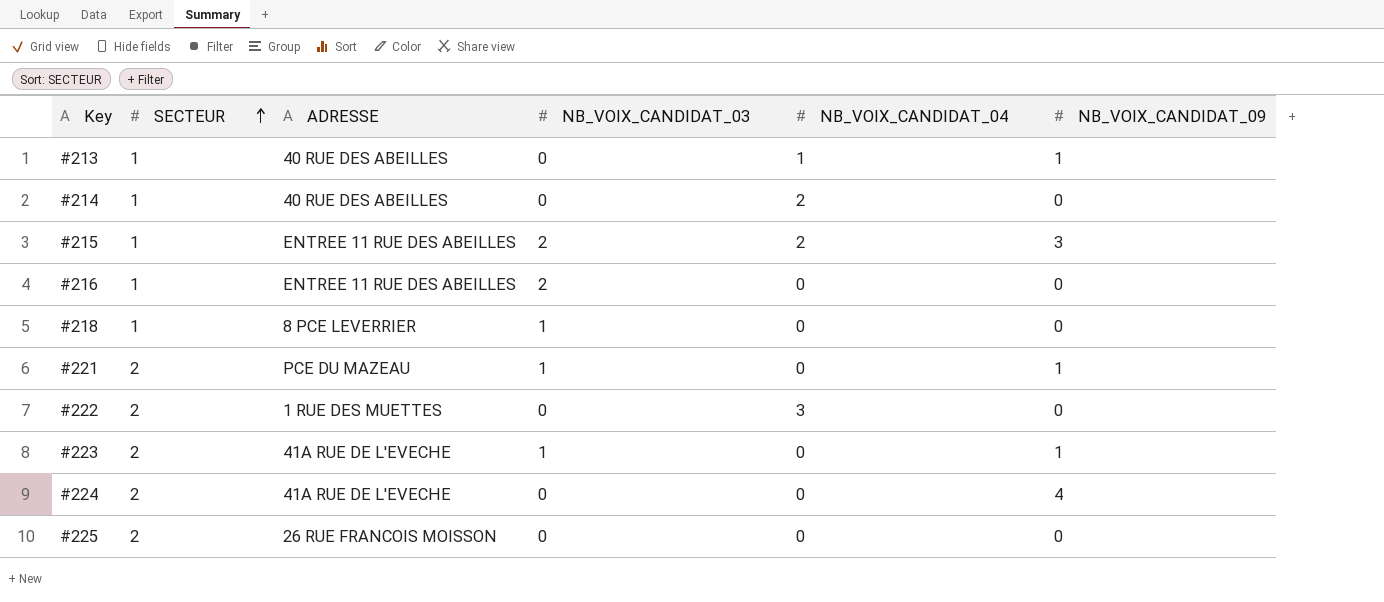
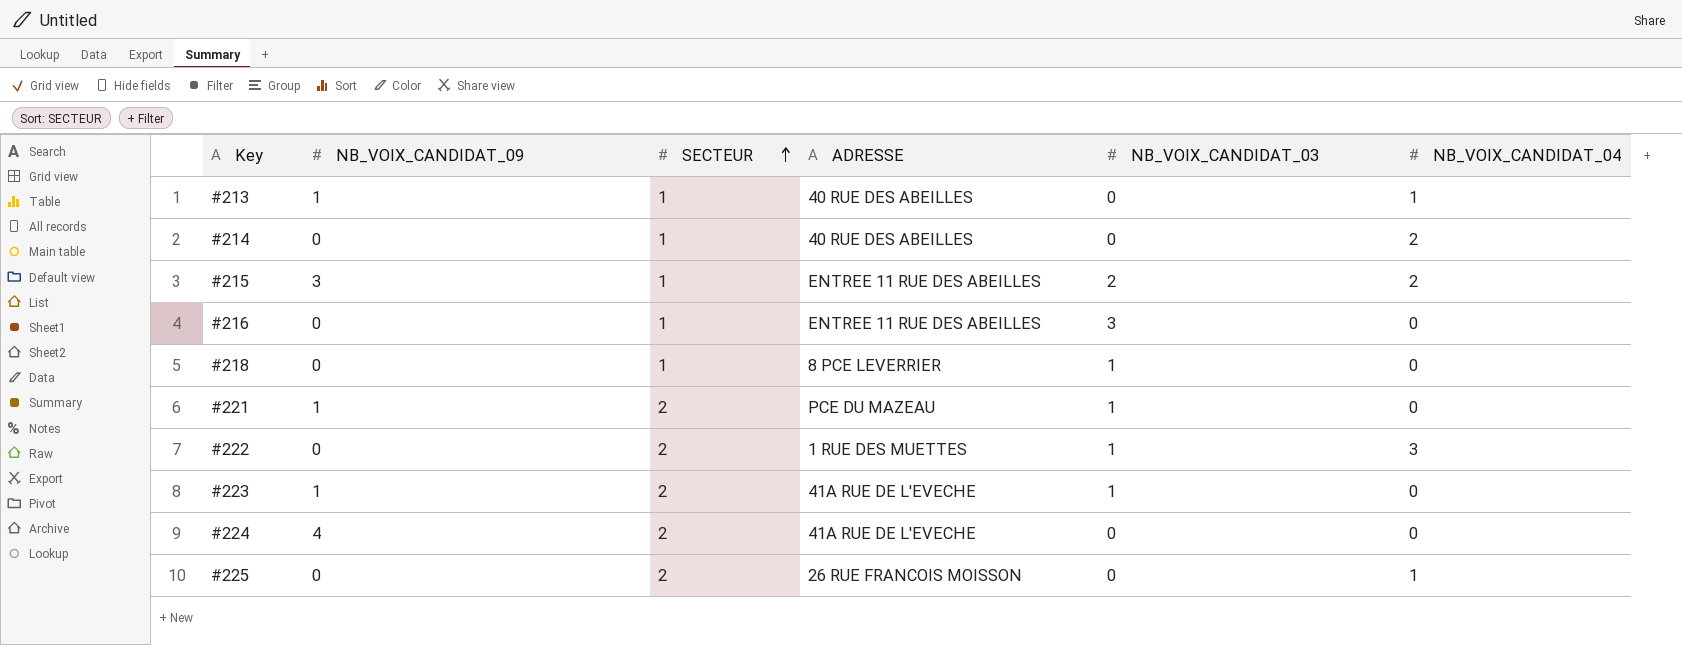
column NB_VOIX_CANDIDAT_09 | position: 6 -> 2
#216 | NB_VOIX_CANDIDAT_03: 2 -> 3
#222 | NB_VOIX_CANDIDAT_03: 0 -> 1
#225 | NB_VOIX_CANDIDAT_04: 0 -> 1

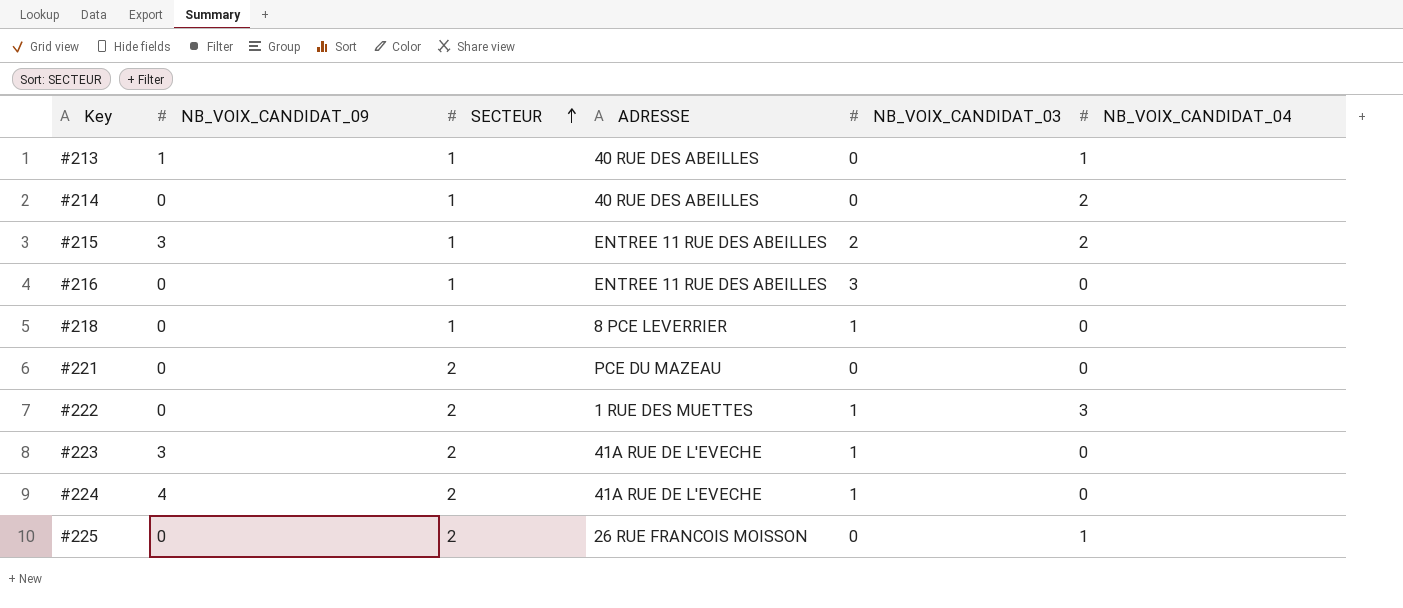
#221 | NB_VOIX_CANDIDAT_09: 1 -> 0
#221 | NB_VOIX_CANDIDAT_03: 1 -> 0
#223 | NB_VOIX_CANDIDAT_09: 1 -> 3
#224 | NB_VOIX_CANDIDAT_03: 0 -> 1

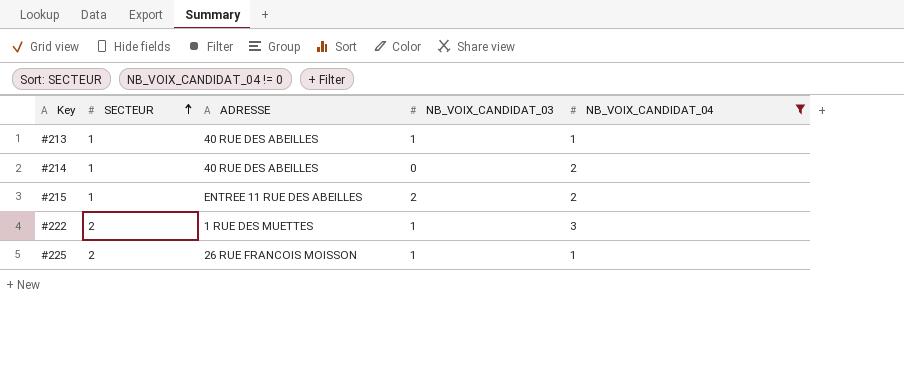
filter: none -> NB_VOIX_CANDIDAT_04 != 0
column NB_VOIX_CANDIDAT_09 | position: 2 -> none
#213 | NB_VOIX_CANDIDAT_03: 0 -> 1
#225 | NB_VOIX_CANDIDAT_03: 0 -> 1

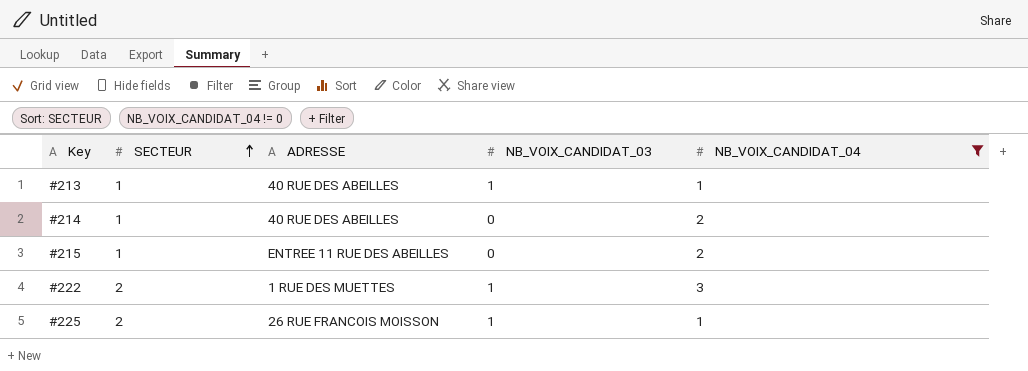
#215 | NB_VOIX_CANDIDAT_03: 2 -> 0

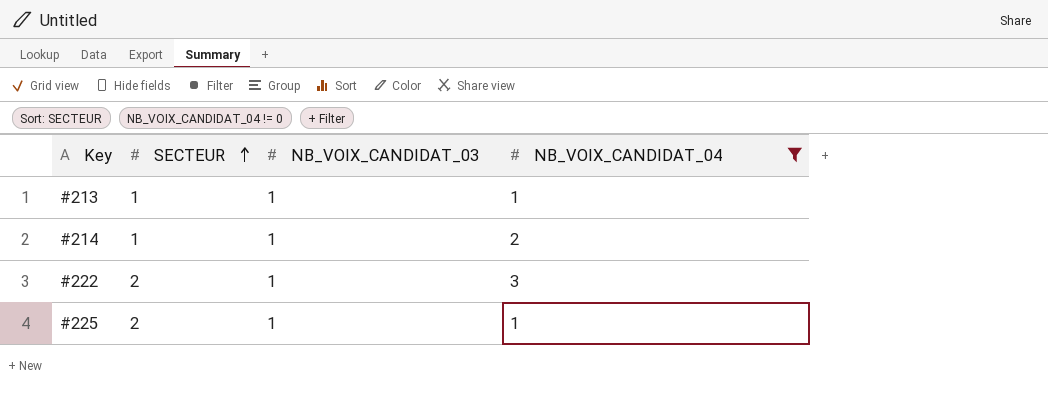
column ADRESSE | position: 3 -> none
row #215: 1 | ENTREE 11 RUE DES ABEILLES | 0 | 2 -> none
#214 | NB_VOIX_CANDIDAT_03: 0 -> 1

